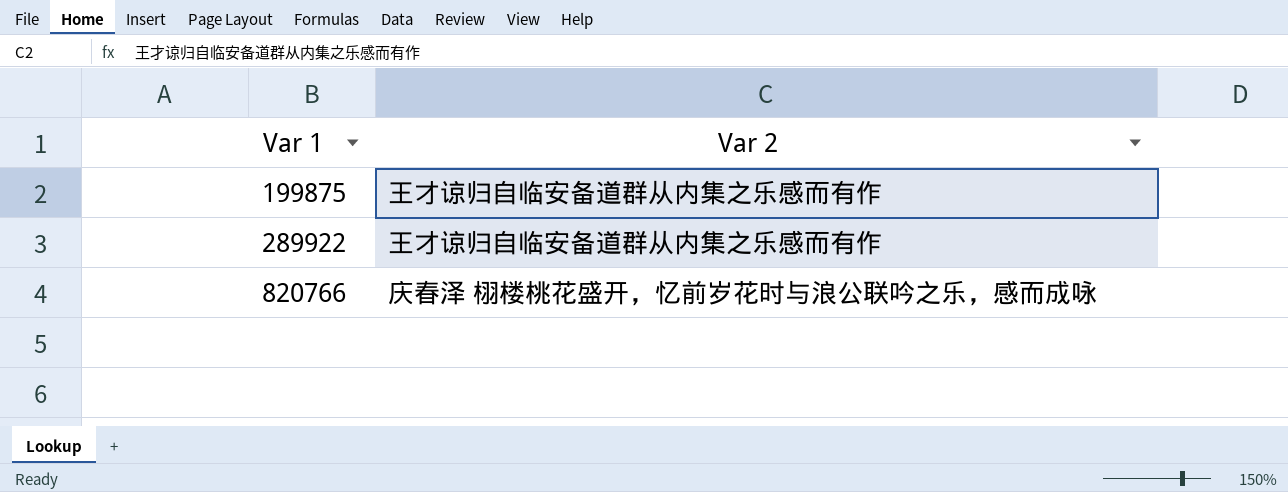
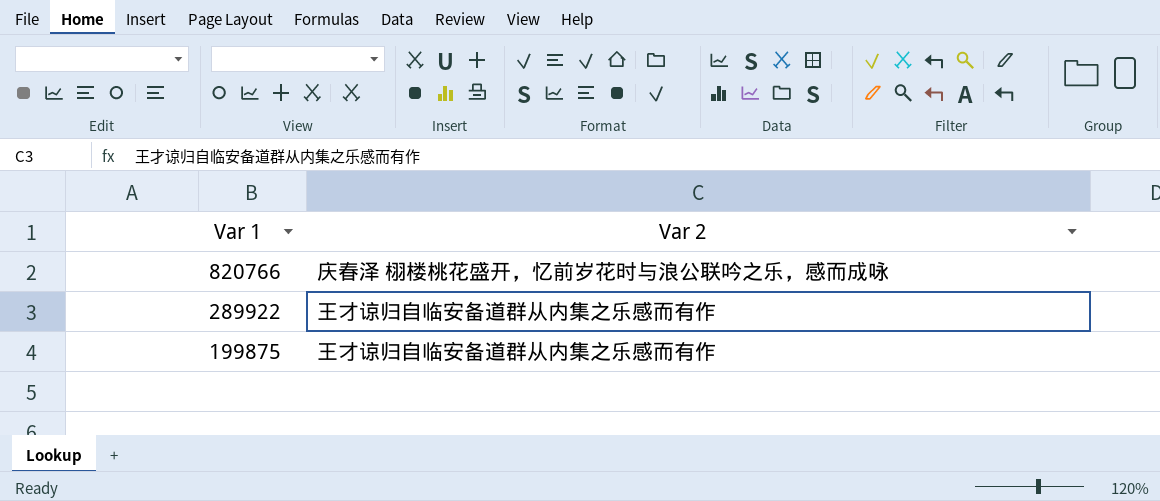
row order: Var 1 ascending -> Var 1 descending

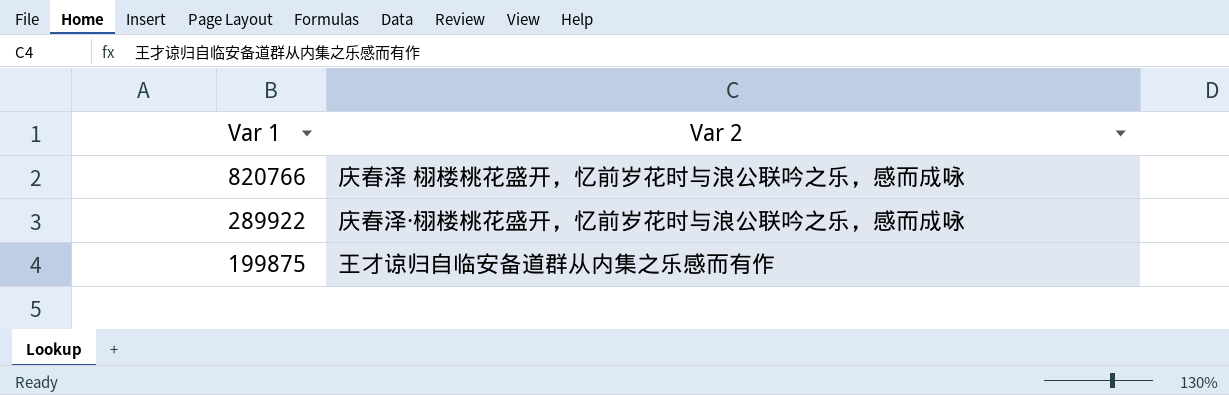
289922 | Var 2: 王才谅归自临安备道群从内集之乐感而有作 -> 庆春泽·栩楼桃花盛开，忆前岁花时与浪公联吟之乐，感而成咏

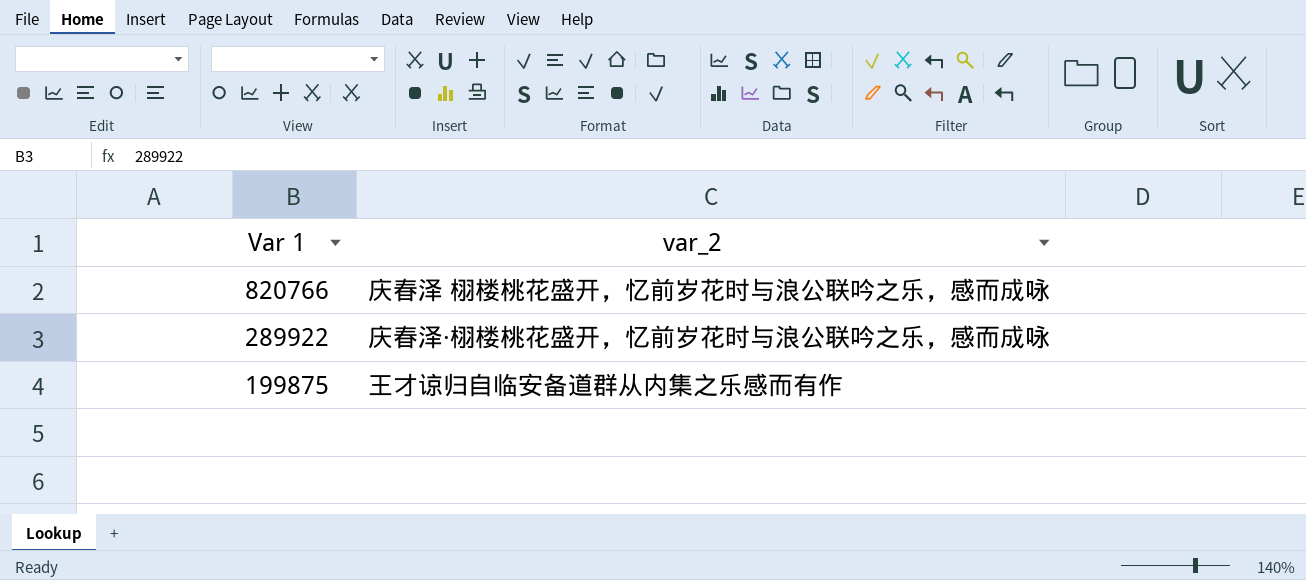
column name: Var 2 -> var_2

